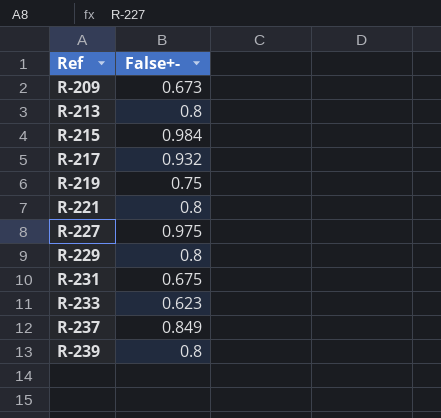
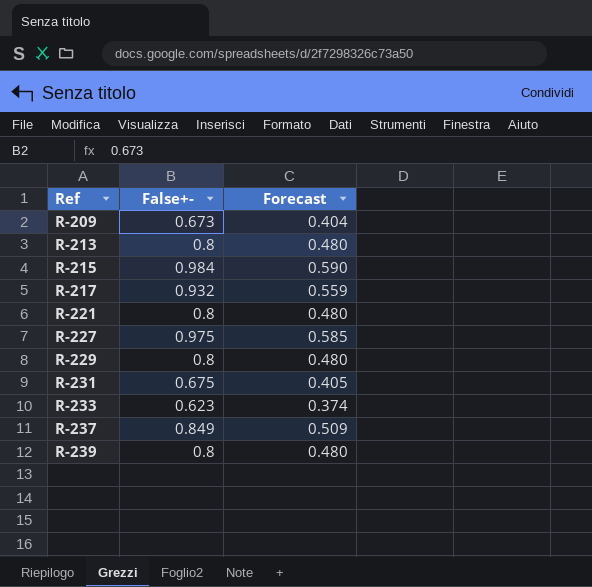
column Forecast | formula: none -> [False+-] * 0.6
row R-219: 0.75 -> none

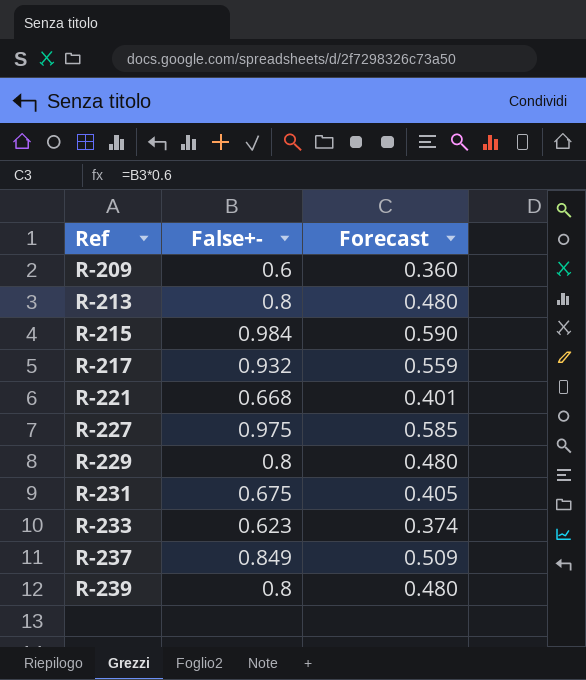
R-209 | False+-: 0.673 -> 0.6
R-209 | Forecast: 0.404 -> 0.360
R-221 | False+-: 0.8 -> 0.668
R-221 | Forecast: 0.480 -> 0.401

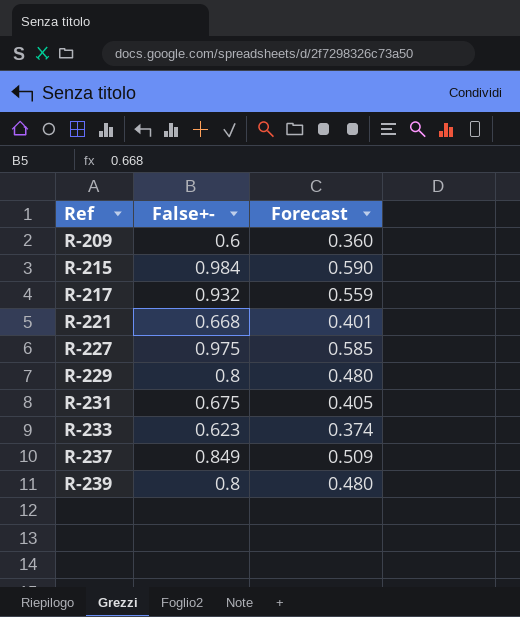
row R-213: 0.8 | 0.480 -> none

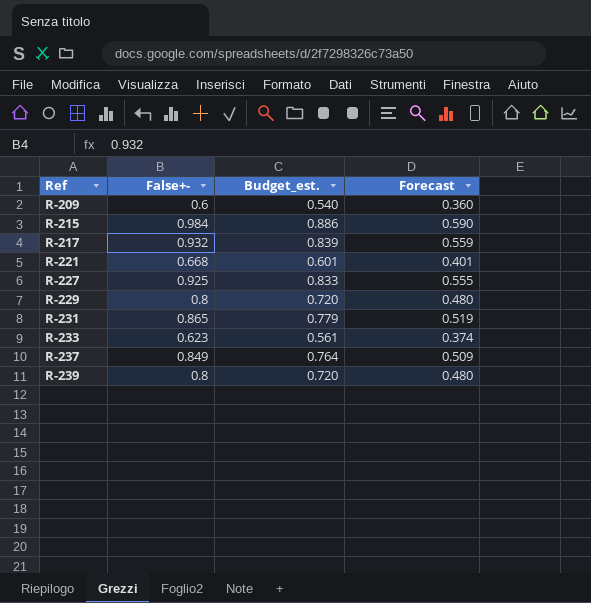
column Budget_est. | formula: none -> [False+-] * 0.9
R-227 | False+-: 0.975 -> 0.925
R-227 | Forecast: 0.585 -> 0.555
R-231 | False+-: 0.675 -> 0.865
R-231 | Forecast: 0.405 -> 0.519

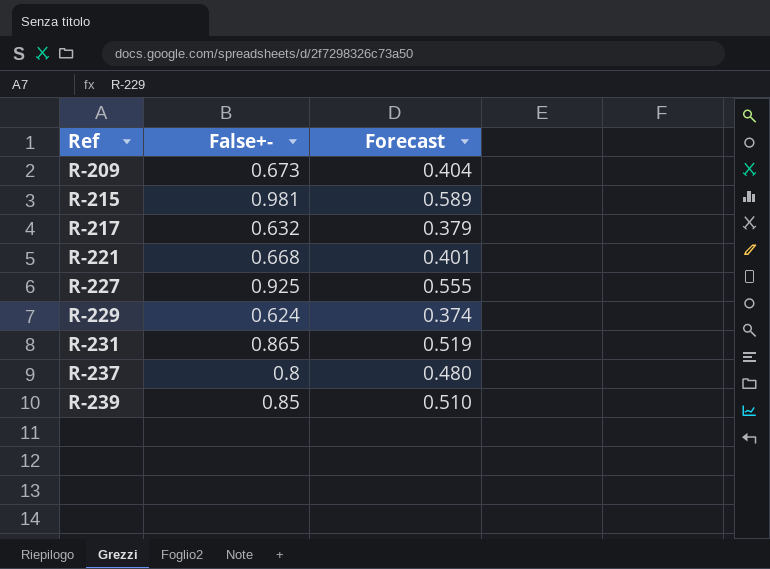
column Budget_est. | formula: [False+-] * 0.9 -> none
row R-233: 0.623 | 0.561 | 0.374 -> none
R-209 | False+-: 0.6 -> 0.673
R-209 | Forecast: 0.360 -> 0.404
R-215 | False+-: 0.984 -> 0.981
R-215 | Forecast: 0.590 -> 0.589
R-217 | False+-: 0.932 -> 0.632
R-217 | Forecast: 0.559 -> 0.379
R-229 | False+-: 0.8 -> 0.624
R-229 | Forecast: 0.480 -> 0.374
R-237 | False+-: 0.849 -> 0.8
R-237 | Forecast: 0.509 -> 0.480
R-239 | False+-: 0.8 -> 0.85
R-239 | Forecast: 0.480 -> 0.510

